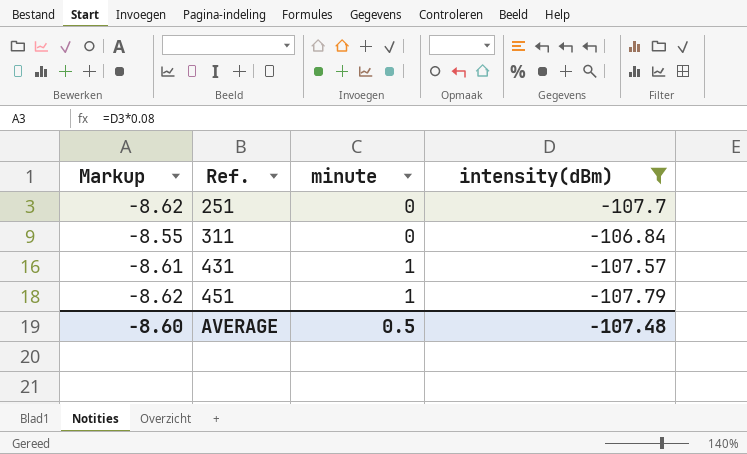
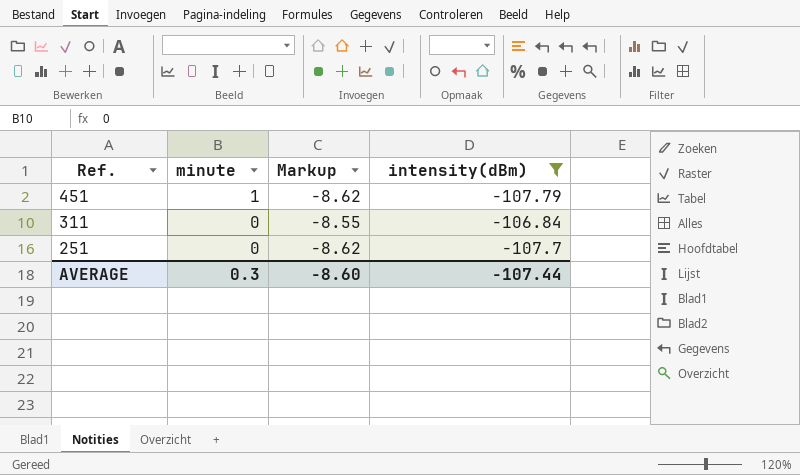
row order: Ref. ascending -> Ref. descending
column Markup | position: 1 -> 3
row 431: -8.61 | 1 | -107.57 -> none
AVERAGE | minute: 0.5 -> 0.3
AVERAGE | intensity(dBm): -107.48 -> -107.44

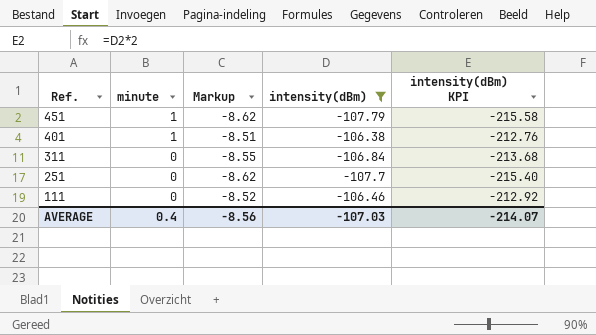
column intensity(dBm) KPI | formula: none -> [intensity(dBm)] * 2
row 401: none -> 1 | -8.51 | -106.38 | -212.76
row 111: none -> 0 | -8.52 | -106.46 | -212.92
AVERAGE | minute: 0.3 -> 0.4
AVERAGE | Markup: -8.60 -> -8.56
AVERAGE | intensity(dBm): -107.44 -> -107.03

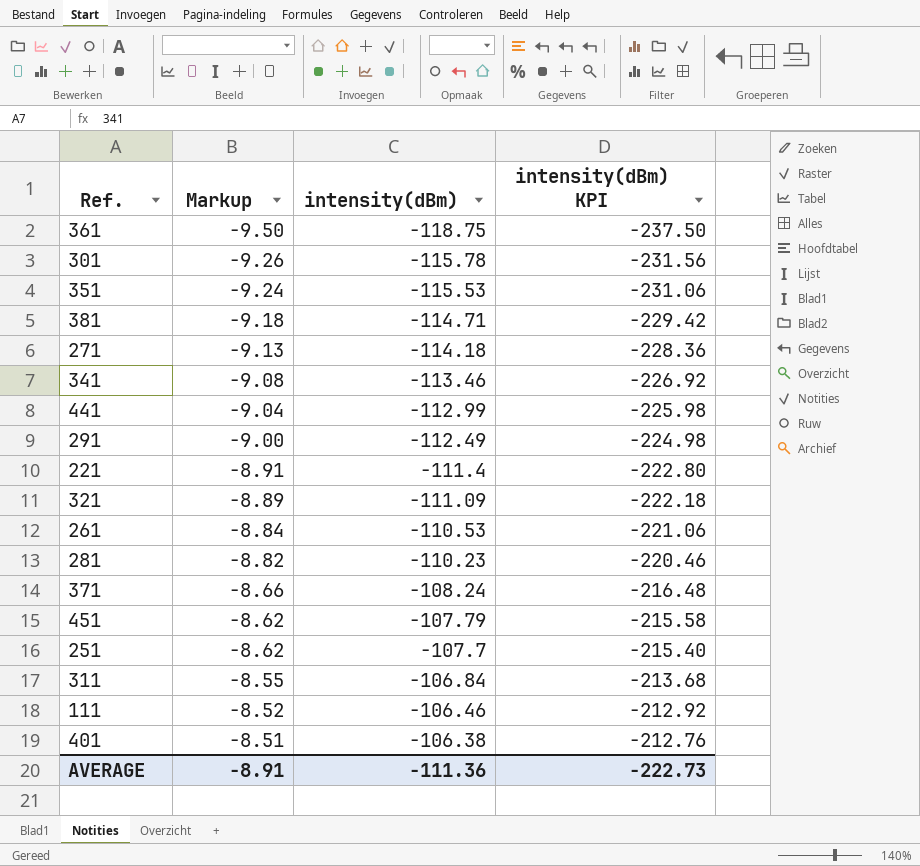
filter: intensity(dBm) >= -107.79 -> none
row order: Ref. descending -> Markup ascending
column minute | position: 2 -> none
AVERAGE | Markup: -8.56 -> -8.91
AVERAGE | intensity(dBm): -107.03 -> -111.36
AVERAGE | intensity(dBm) KPI: -214.07 -> -222.73

